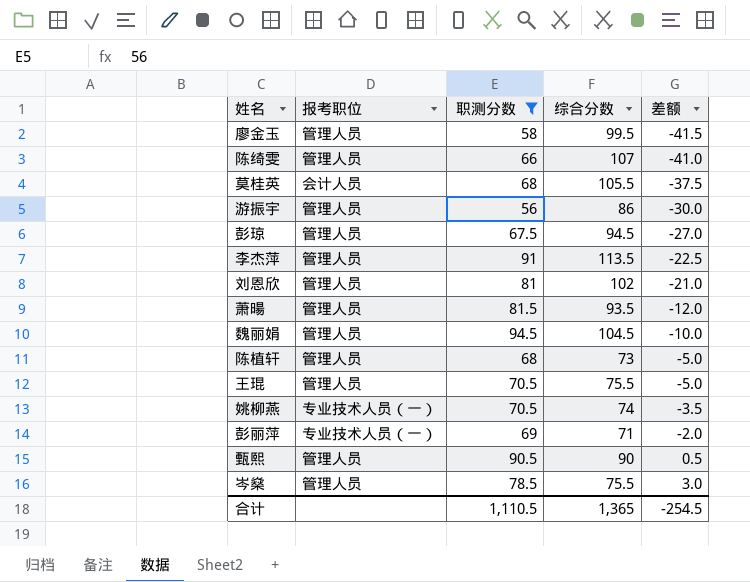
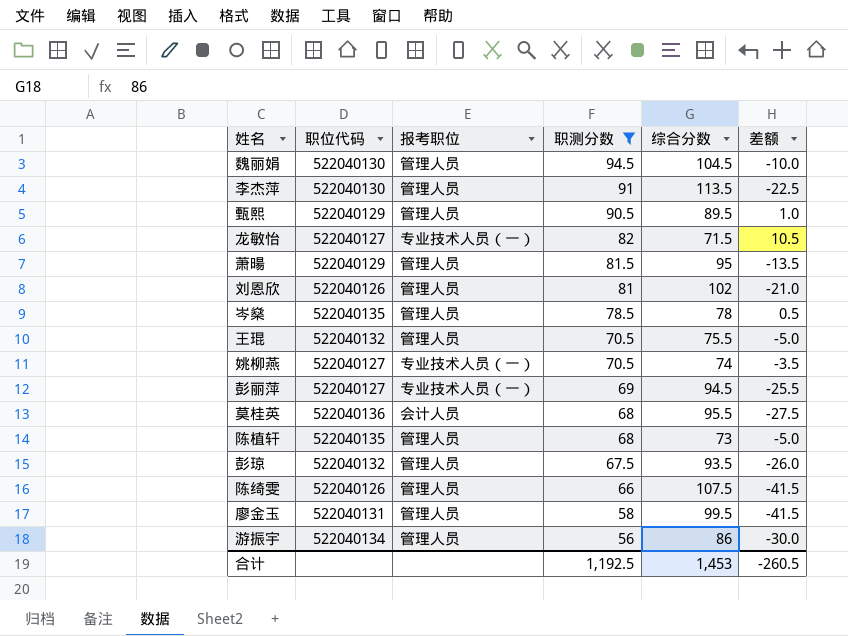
row order: 差额 ascending -> 职测分数 descending
column 职位代码 | position: none -> 2
甄熙 | 综合分数: 90 -> 89.5
甄熙 | 差额: 0.5 -> 1.0
row 龙敏怡: none -> 522040127 | 专业技术人员（一） | 82 | 71.5 | 10.5
萧暘 | 综合分数: 93.5 -> 95
萧暘 | 差额: -12.0 -> -13.5
岑燊 | 综合分数: 75.5 -> 78
岑燊 | 差额: 3.0 -> 0.5
彭丽萍 | 综合分数: 71 -> 94.5
彭丽萍 | 差额: -2.0 -> -25.5
莫桂英 | 综合分数: 105.5 -> 95.5
莫桂英 | 差额: -37.5 -> -27.5
彭琼 | 综合分数: 94.5 -> 93.5
彭琼 | 差额: -27.0 -> -26.0
陈绮雯 | 综合分数: 107 -> 107.5
陈绮雯 | 差额: -41.0 -> -41.5
合计 | 职测分数: 1,110.5 -> 1,192.5
合计 | 综合分数: 1,365 -> 1,453
合计 | 差额: -254.5 -> -260.5

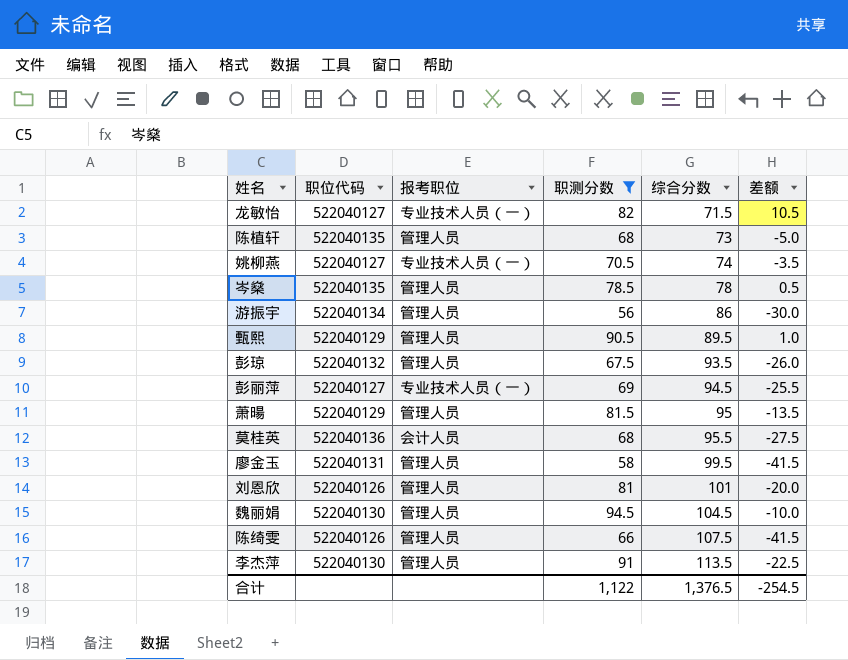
row order: 职测分数 descending -> 综合分数 ascending
row 王琨: 522040132 | 管理人员 | 70.5 | 75.5 | -5.0 -> none
刘恩欣 | 综合分数: 102 -> 101
刘恩欣 | 差额: -21.0 -> -20.0
合计 | 职测分数: 1,192.5 -> 1,122
合计 | 综合分数: 1,453 -> 1,376.5
合计 | 差额: -260.5 -> -254.5

